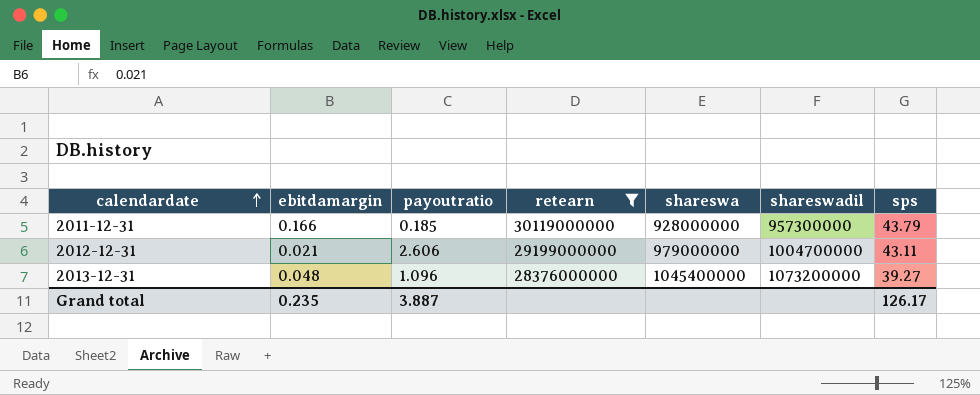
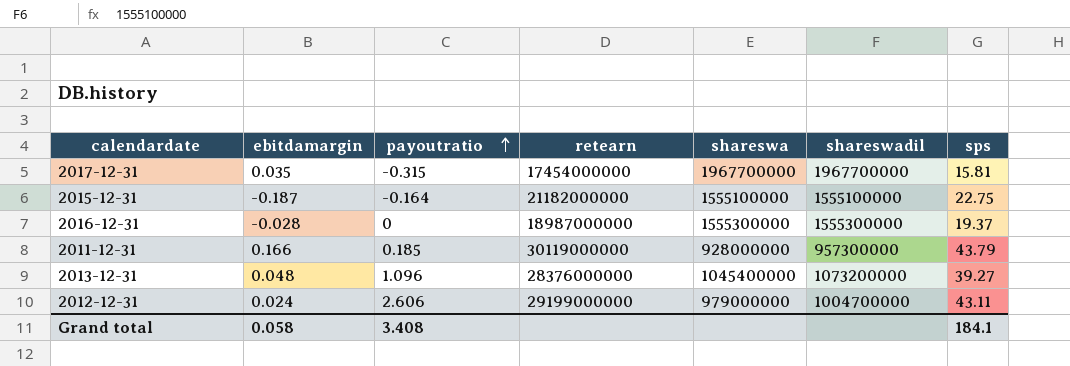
filter: retearn >= 28376000000 -> none
row order: calendardate ascending -> payoutratio ascending
2012-12-31 | ebitdamargin: 0.021 -> 0.024
Grand total | ebitdamargin: 0.235 -> 0.058
Grand total | payoutratio: 3.887 -> 3.408
Grand total | sps: 126.17 -> 184.1

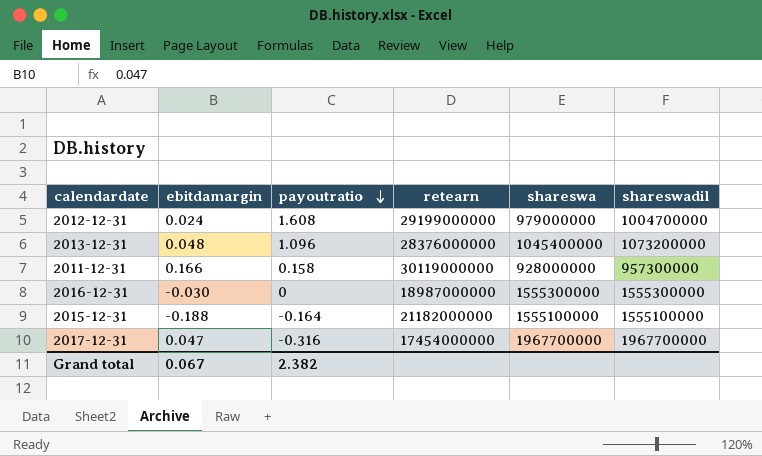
row order: payoutratio ascending -> payoutratio descending
column sps | position: 7 -> none
2012-12-31 | payoutratio: 2.606 -> 1.608
2011-12-31 | payoutratio: 0.185 -> 0.158
2016-12-31 | ebitdamargin: -0.028 -> -0.030
2015-12-31 | ebitdamargin: -0.187 -> -0.188
2017-12-31 | ebitdamargin: 0.035 -> 0.047
2017-12-31 | payoutratio: -0.315 -> -0.316
Grand total | ebitdamargin: 0.058 -> 0.067
Grand total | payoutratio: 3.408 -> 2.382

